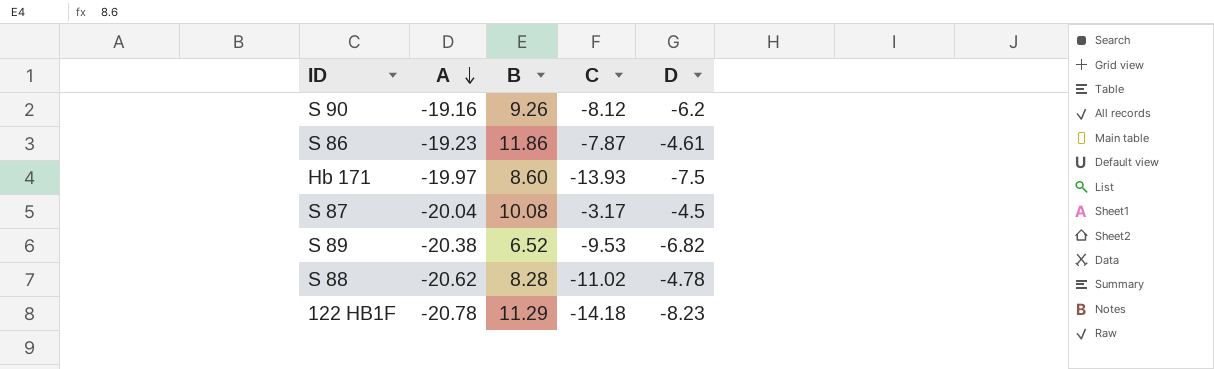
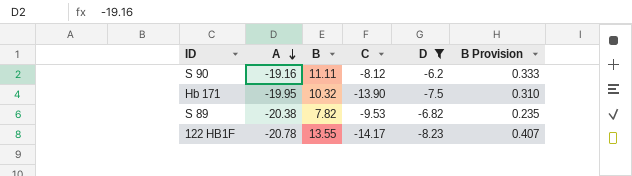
filter: none -> D <= -6.2
column B Provision | formula: none -> [B] * 0.03
S 90 | B: 9.26 -> 11.11
Hb 171 | A: -19.97 -> -19.95
Hb 171 | B: 8.60 -> 10.32
Hb 171 | C: -13.93 -> -13.90
S 89 | B: 6.52 -> 7.82
122 HB1F | B: 11.29 -> 13.55
122 HB1F | C: -14.18 -> -14.17

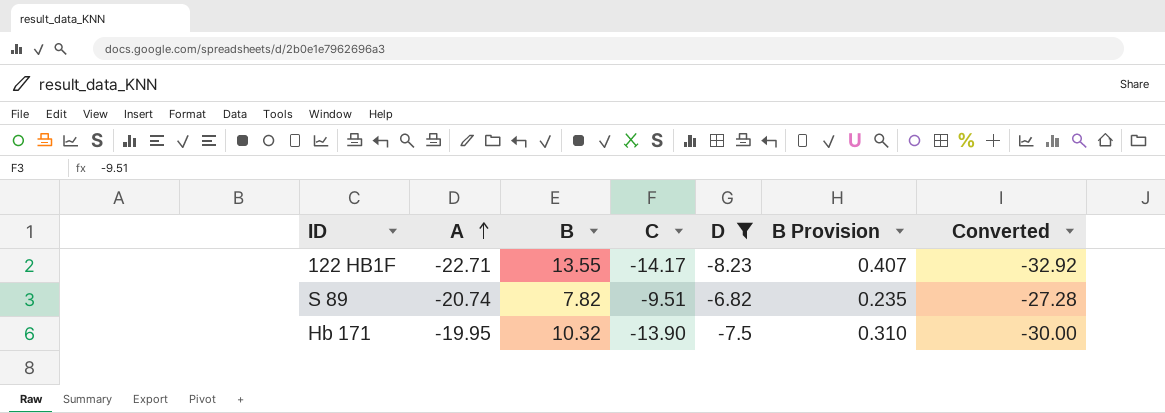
row order: A descending -> A ascending
column Converted | formula: none -> [D] * 4
row S 90: -19.16 | 11.11 | -8.12 | -6.2 | 0.333 -> none
122 HB1F | A: -20.78 -> -22.71
S 89 | A: -20.38 -> -20.74
S 89 | C: -9.53 -> -9.51

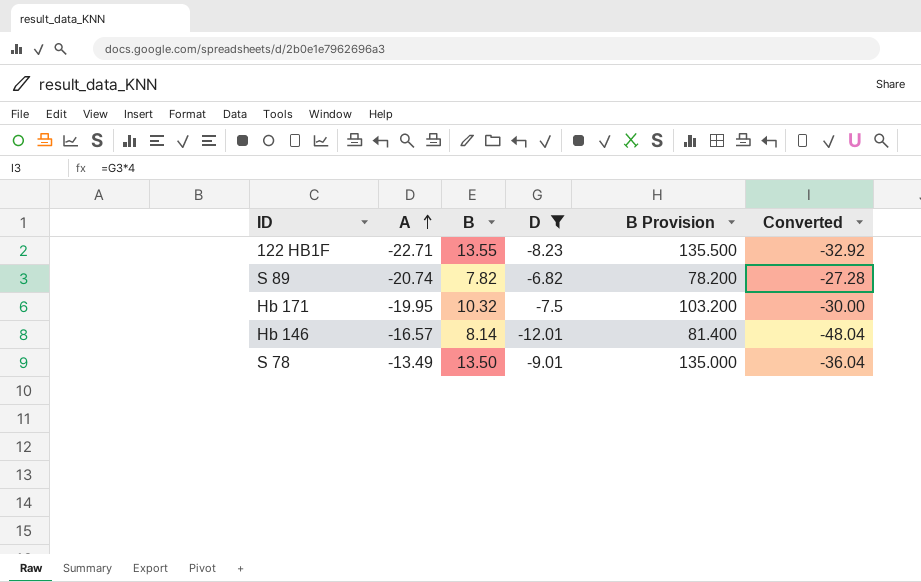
column C | position: 4 -> none
column B Provision | formula: [B] * 0.03 -> [B] * 10
row Hb 146: none -> -16.57 | 8.14 | -12.01 | 81.400 | -48.04
row S 78: none -> -13.49 | 13.50 | -9.01 | 135.000 | -36.04

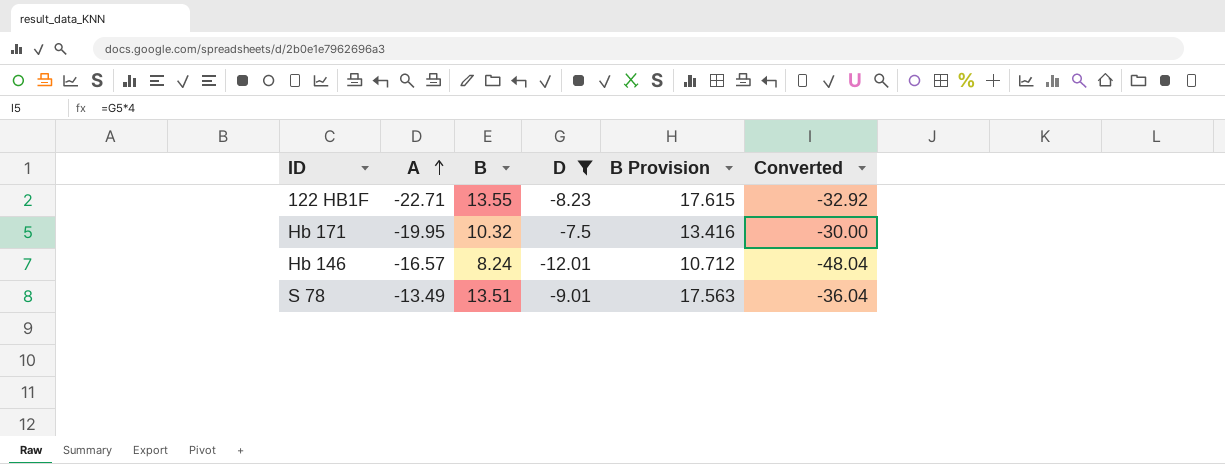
column B Provision | formula: [B] * 10 -> [B] * 1.3
row S 89: -20.74 | 7.82 | -6.82 | 78.200 | -27.28 -> none
Hb 146 | B: 8.14 -> 8.24
S 78 | B: 13.50 -> 13.51

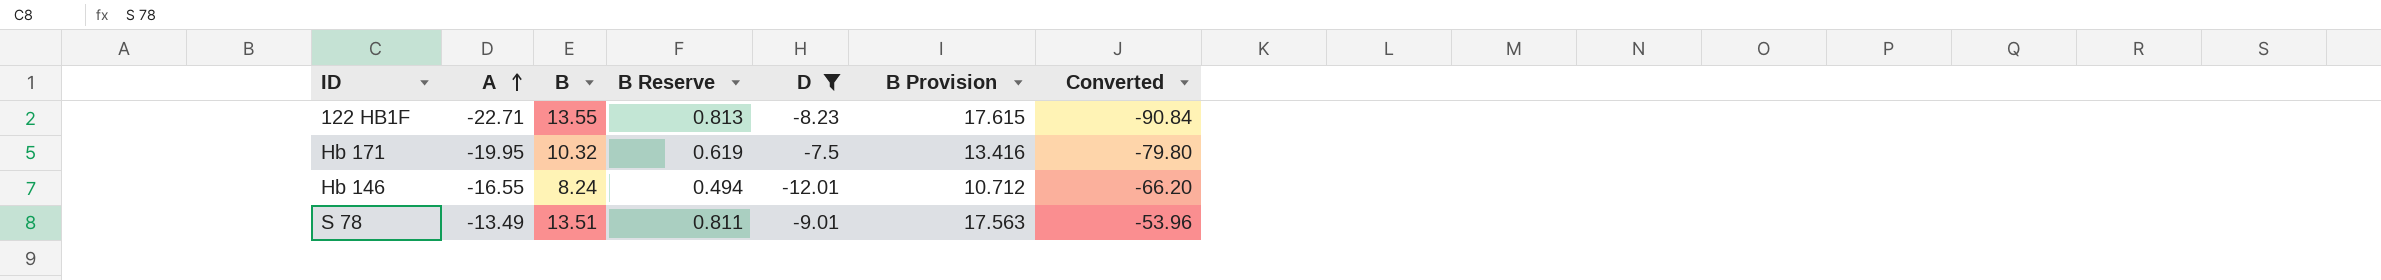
column B Reserve | formula: none -> [B] * 0.06
column Converted | formula: [D] * 4 -> [A] * 4
Hb 146 | A: -16.57 -> -16.55

